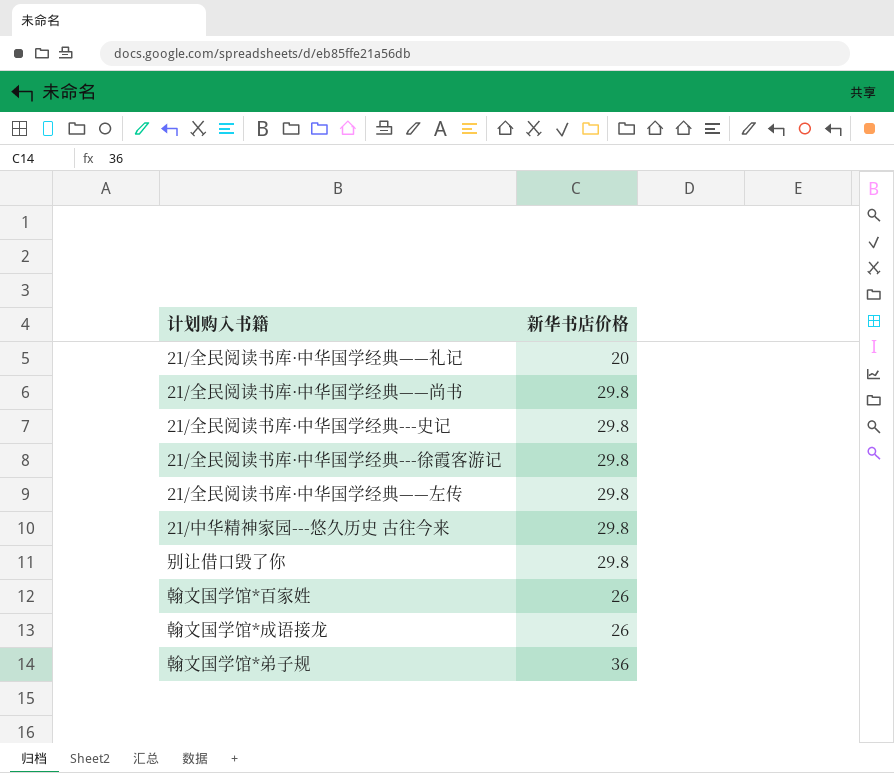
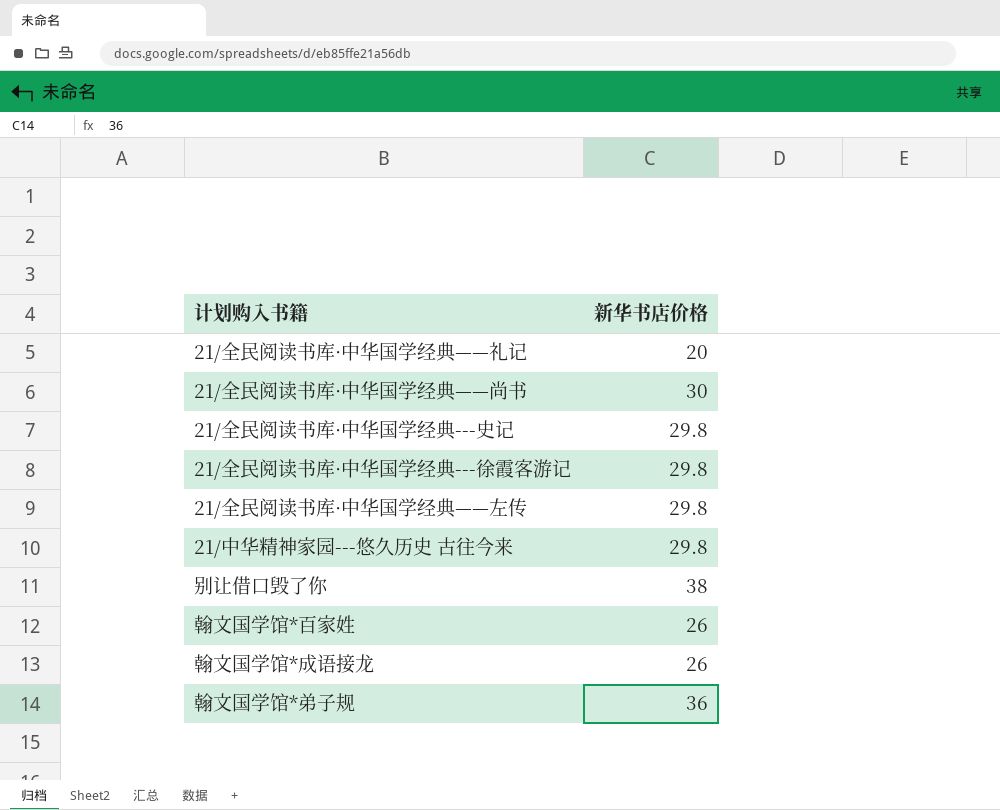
21/全民阅读书库·中华国学经典——尚书 | 新华书店价格: 29.8 -> 30
别让借口毁了你 | 新华书店价格: 29.8 -> 38

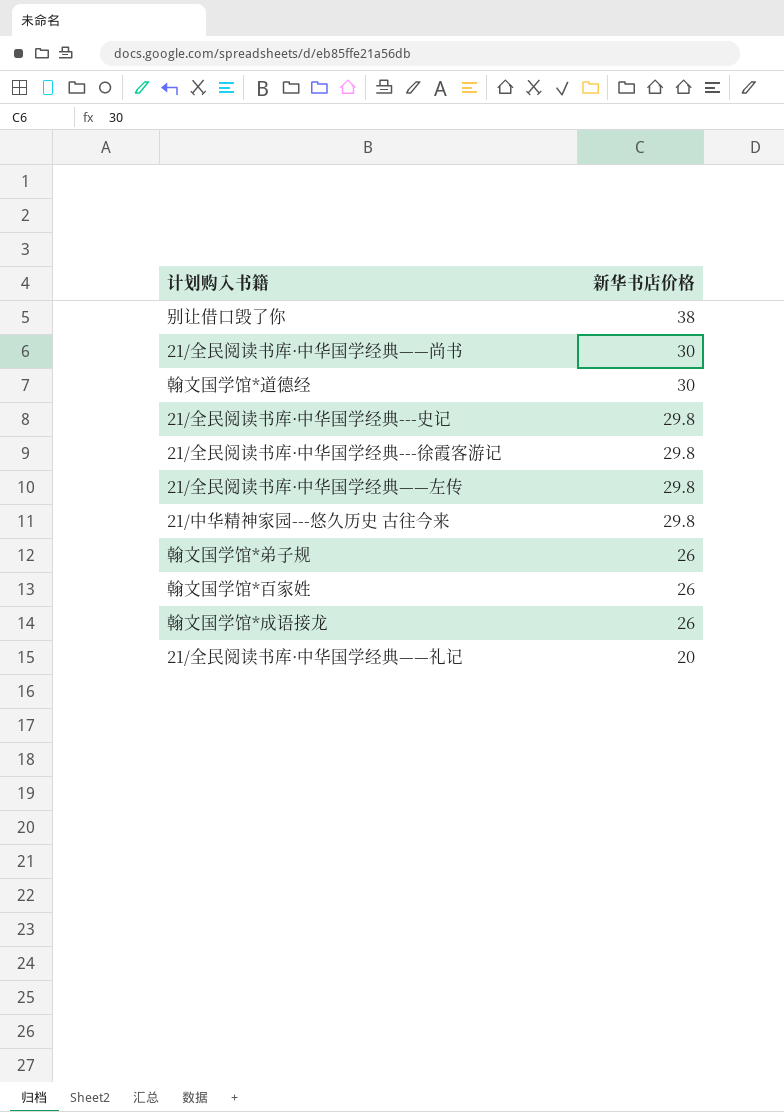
row order: none -> 新华书店价格 descending
row 翰文国学馆*道德经: none -> 30
翰文国学馆*弟子规 | 新华书店价格: 36 -> 26

